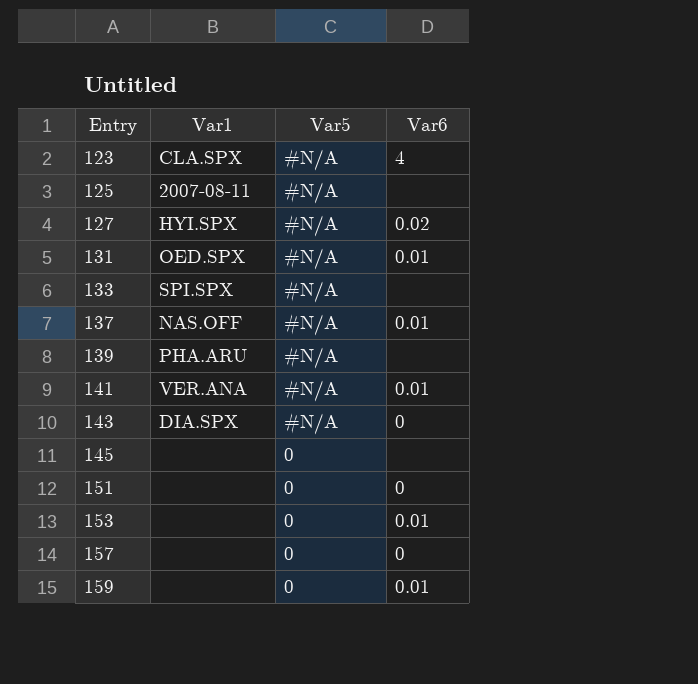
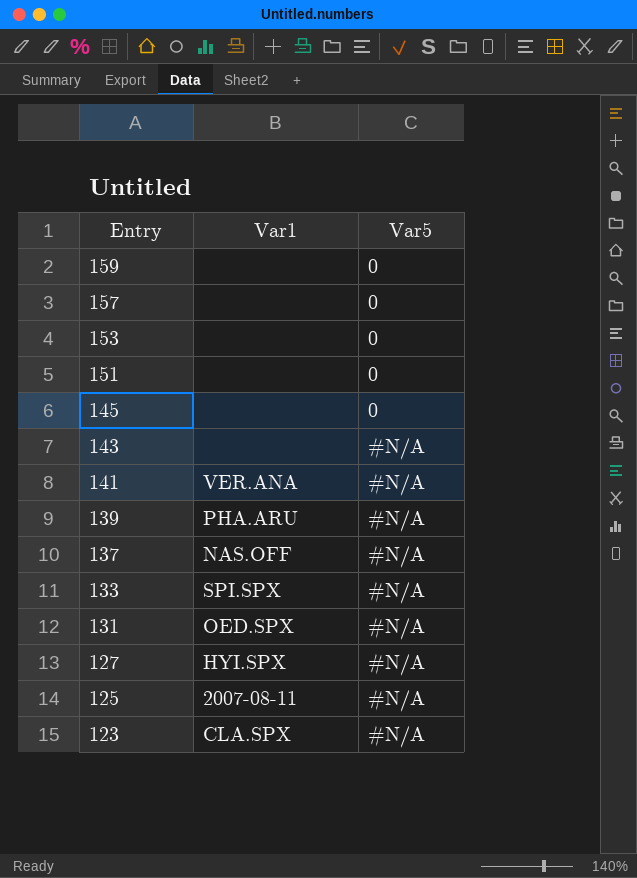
row order: Entry ascending -> Entry descending
column Var6 | position: 4 -> none
143 | Var1: DIA.SPX -> none

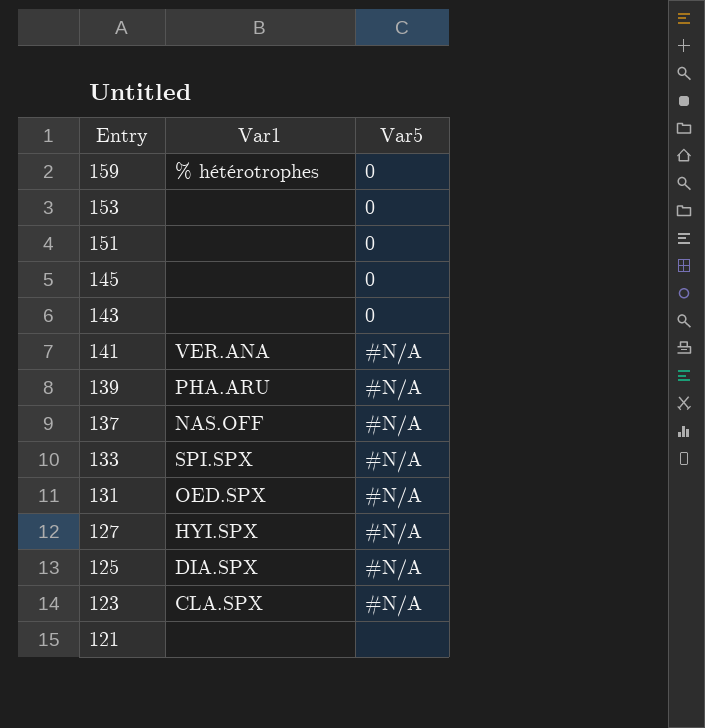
row 157: none | 0 -> none
159 | Var1: none -> % hétérotrophes
143 | Var5: #N/A -> 0
125 | Var1: 2007-08-11 -> DIA.SPX
row 121: none -> none | none

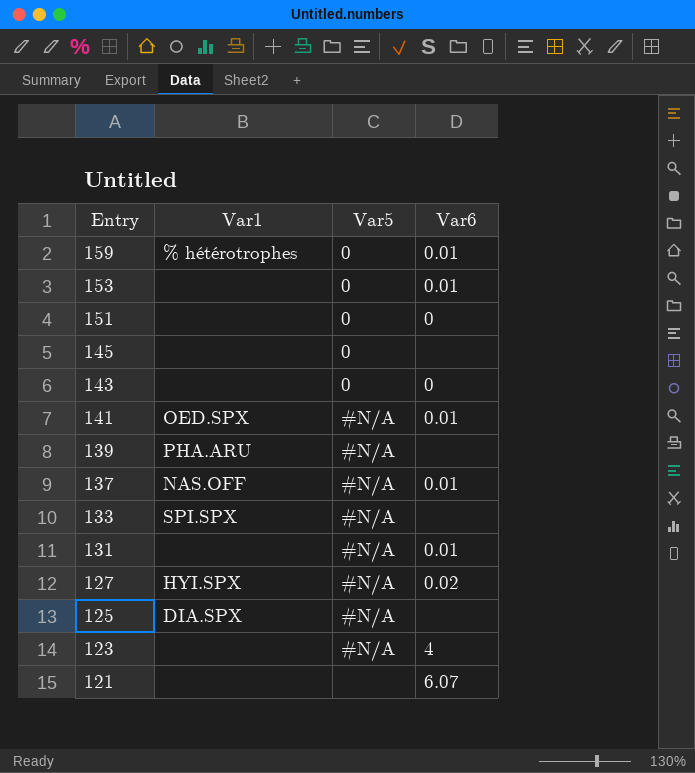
column Var6 | position: none -> 4
141 | Var1: VER.ANA -> OED.SPX
131 | Var1: OED.SPX -> none
123 | Var1: CLA.SPX -> none

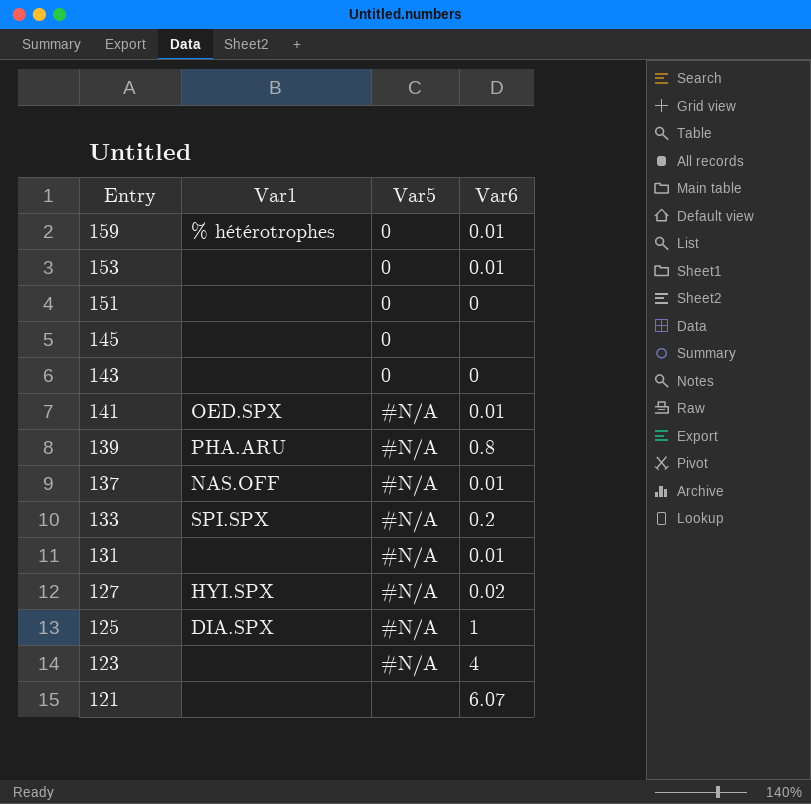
139 | Var6: none -> 0.8
133 | Var6: none -> 0.2
125 | Var6: none -> 1

